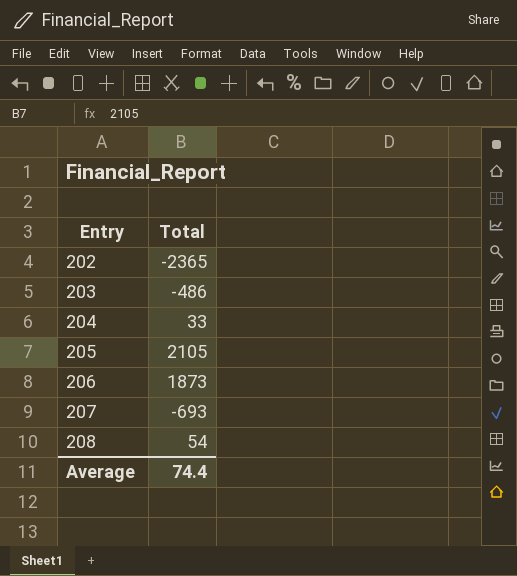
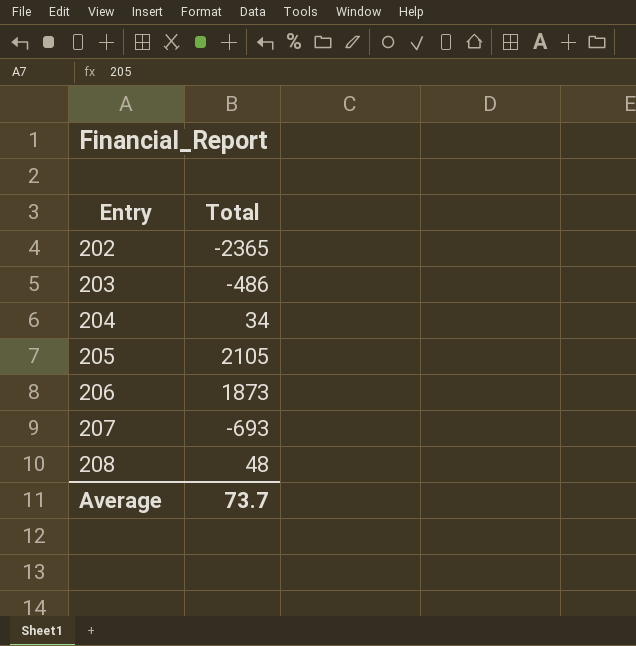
204 | Total: 33 -> 34
208 | Total: 54 -> 48
Average | Total: 74.4 -> 73.7

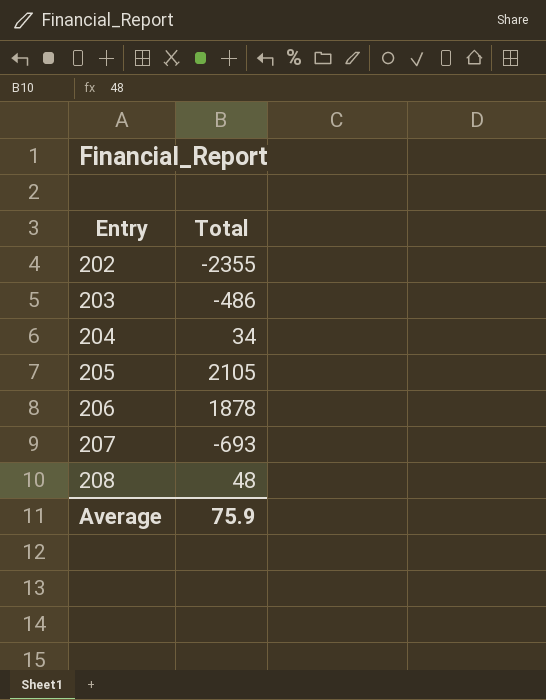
202 | Total: -2365 -> -2355
206 | Total: 1873 -> 1878
Average | Total: 73.7 -> 75.9

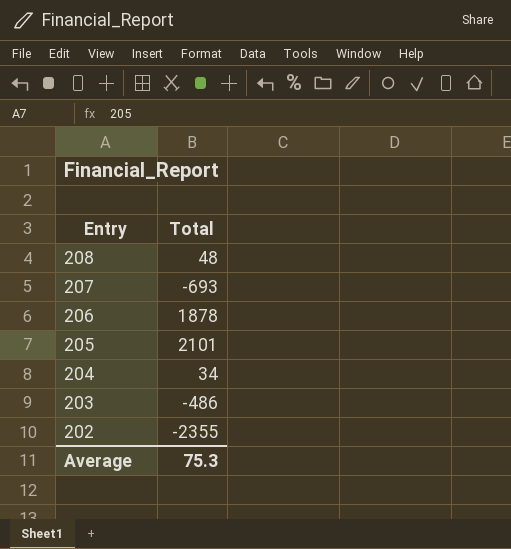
row order: Entry ascending -> Entry descending
205 | Total: 2105 -> 2101
Average | Total: 75.9 -> 75.3

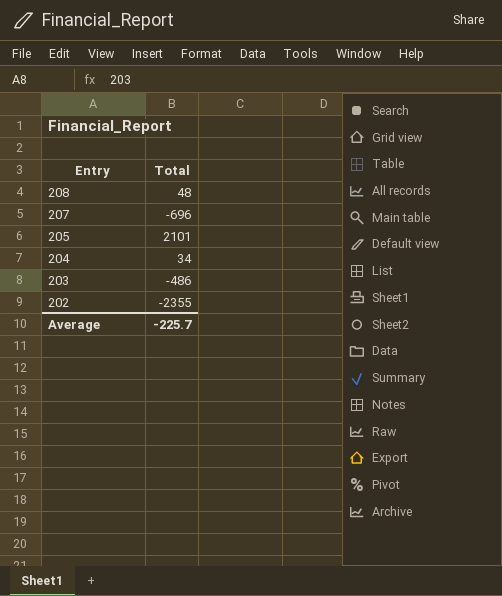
row 206: 1878 -> none
207 | Total: -693 -> -696
Average | Total: 75.3 -> -225.7

